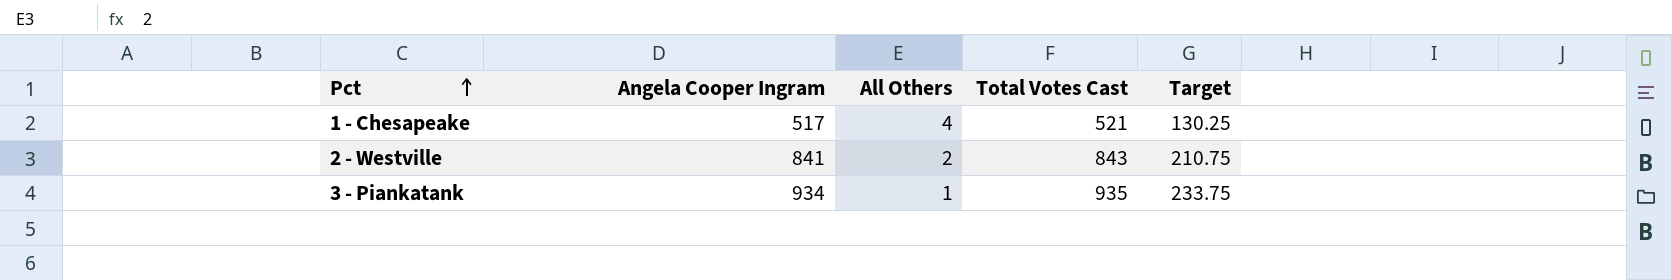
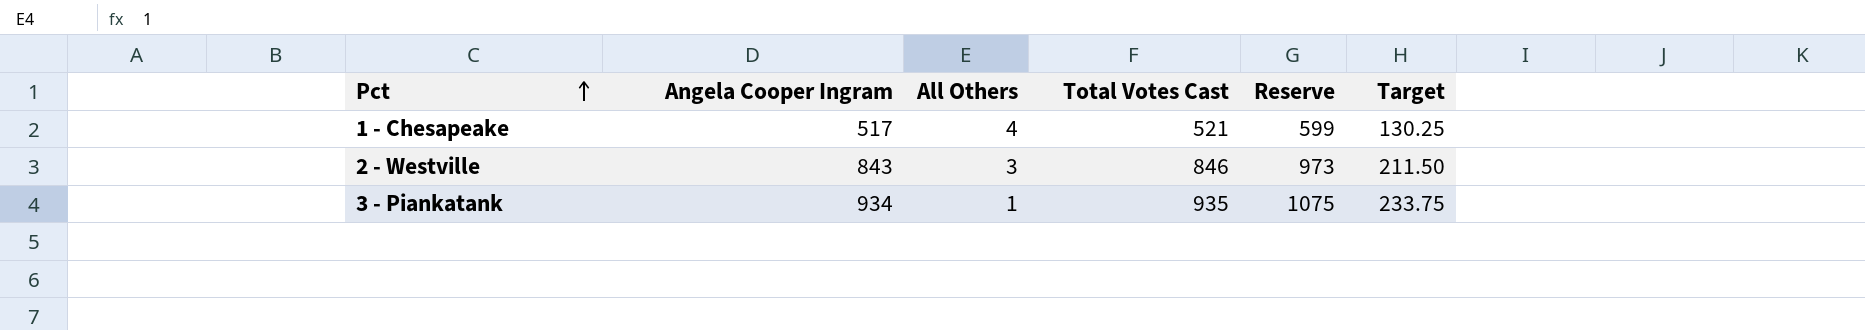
column Reserve | formula: none -> [Total Votes Cast] * 1.15
2 - Westville | Angela Cooper Ingram: 841 -> 843
2 - Westville | All Others: 2 -> 3
2 - Westville | Total Votes Cast: 843 -> 846
2 - Westville | Target: 210.75 -> 211.50

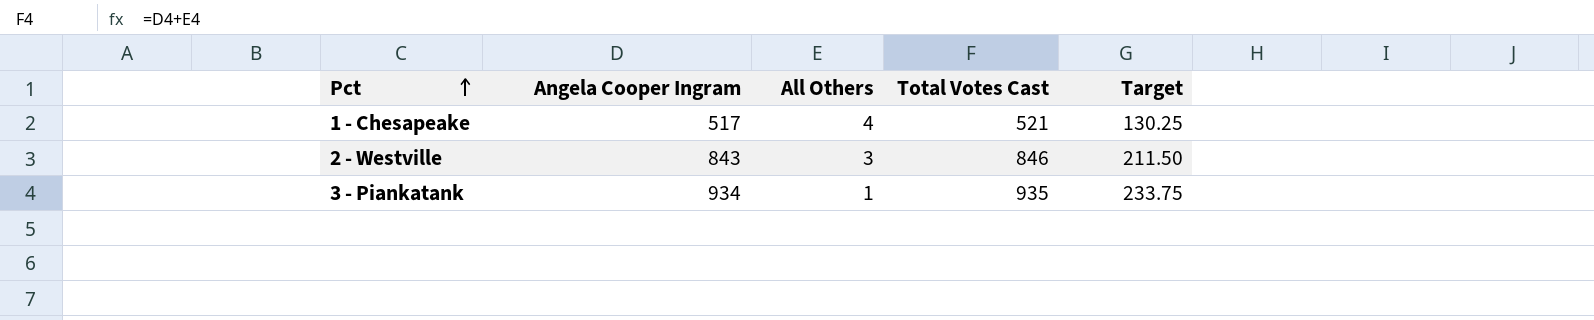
column Reserve | formula: [Total Votes Cast] * 1.15 -> none

